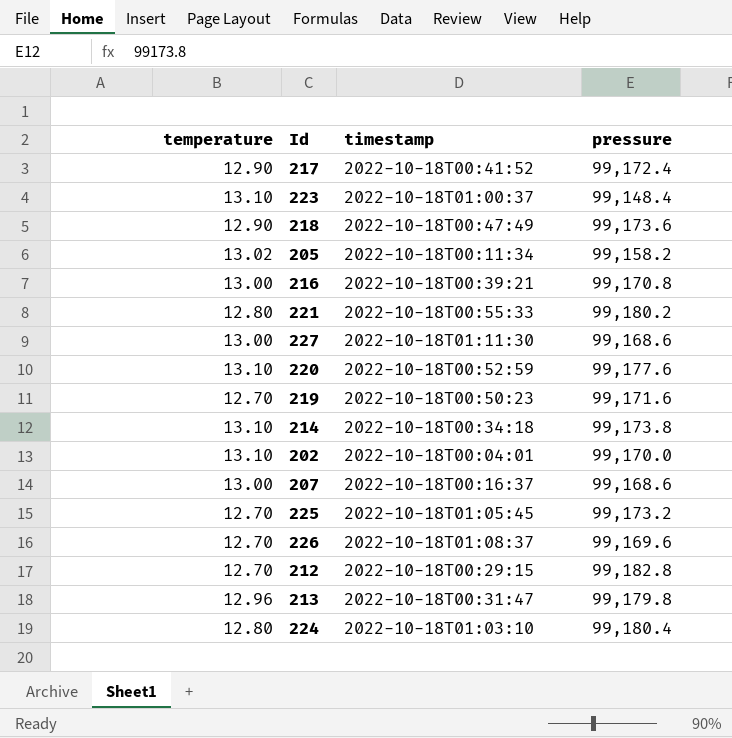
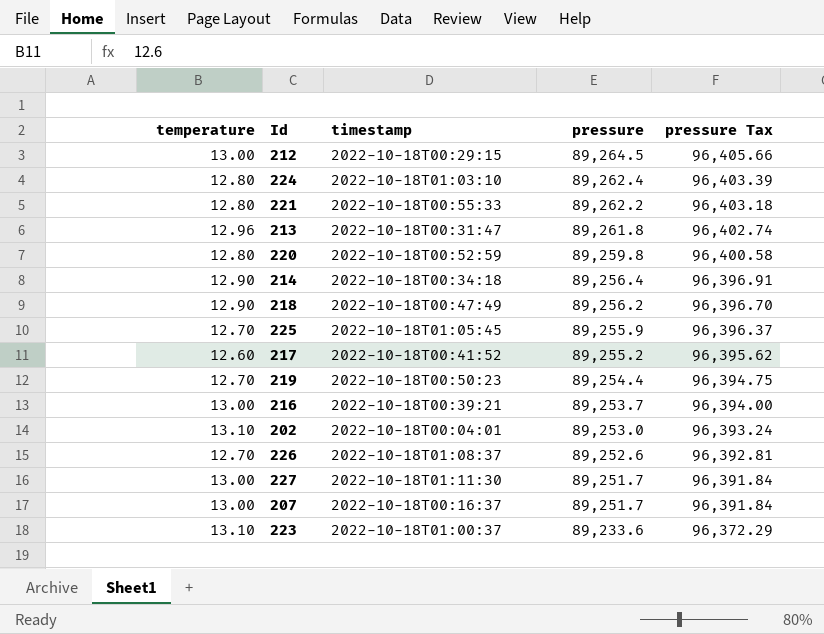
row order: none -> pressure descending
column pressure Tax | formula: none -> [pressure] * 1.08
row 205: 13.02 | 2022-10-18T00:11:34 | 99,158.2 -> none
212 | temperature: 12.70 -> 13.00
212 | pressure: 99,182.8 -> 89,264.5
224 | pressure: 99,180.4 -> 89,262.4
221 | pressure: 99,180.2 -> 89,262.2
213 | pressure: 99,179.8 -> 89,261.8
220 | temperature: 13.10 -> 12.80
220 | pressure: 99,177.6 -> 89,259.8
214 | temperature: 13.10 -> 12.90
214 | pressure: 99,173.8 -> 89,256.4
218 | pressure: 99,173.6 -> 89,256.2
225 | pressure: 99,173.2 -> 89,255.9
217 | temperature: 12.90 -> 12.60
217 | pressure: 99,172.4 -> 89,255.2
219 | pressure: 99,171.6 -> 89,254.4
216 | pressure: 99,170.8 -> 89,253.7
202 | pressure: 99,170.0 -> 89,253.0
226 | pressure: 99,169.6 -> 89,252.6
227 | pressure: 99,168.6 -> 89,251.7
207 | pressure: 99,168.6 -> 89,251.7
223 | pressure: 99,148.4 -> 89,233.6

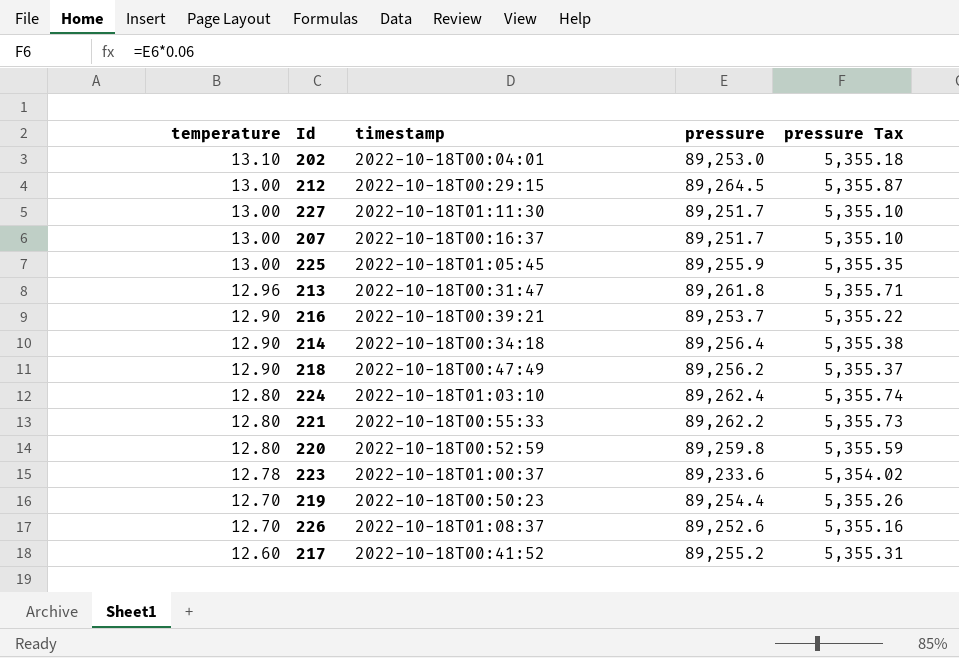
row order: pressure descending -> temperature descending
column pressure Tax | formula: [pressure] * 1.08 -> [pressure] * 0.06
225 | temperature: 12.70 -> 13.00
216 | temperature: 13.00 -> 12.90
223 | temperature: 13.10 -> 12.78

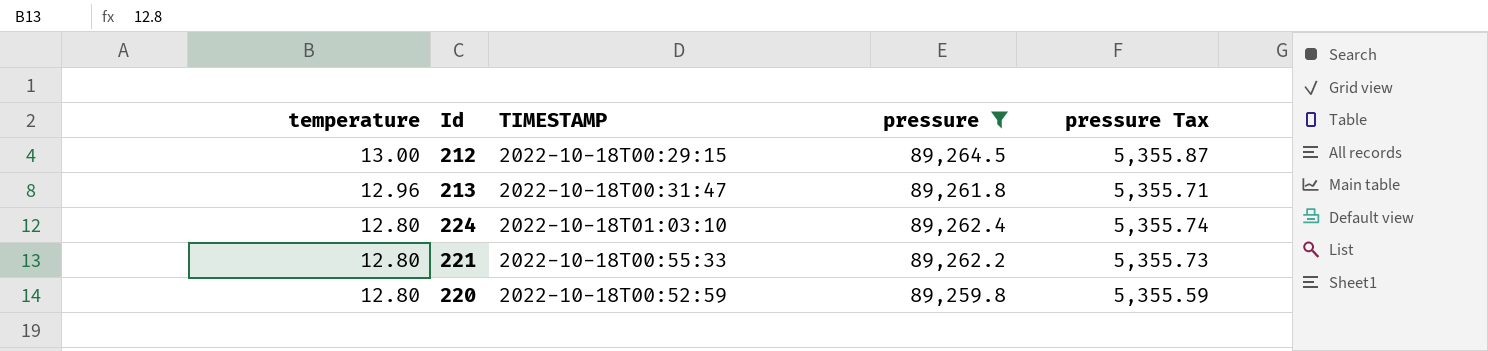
filter: none -> pressure >= 89,259.8
column name: timestamp -> TIMESTAMP

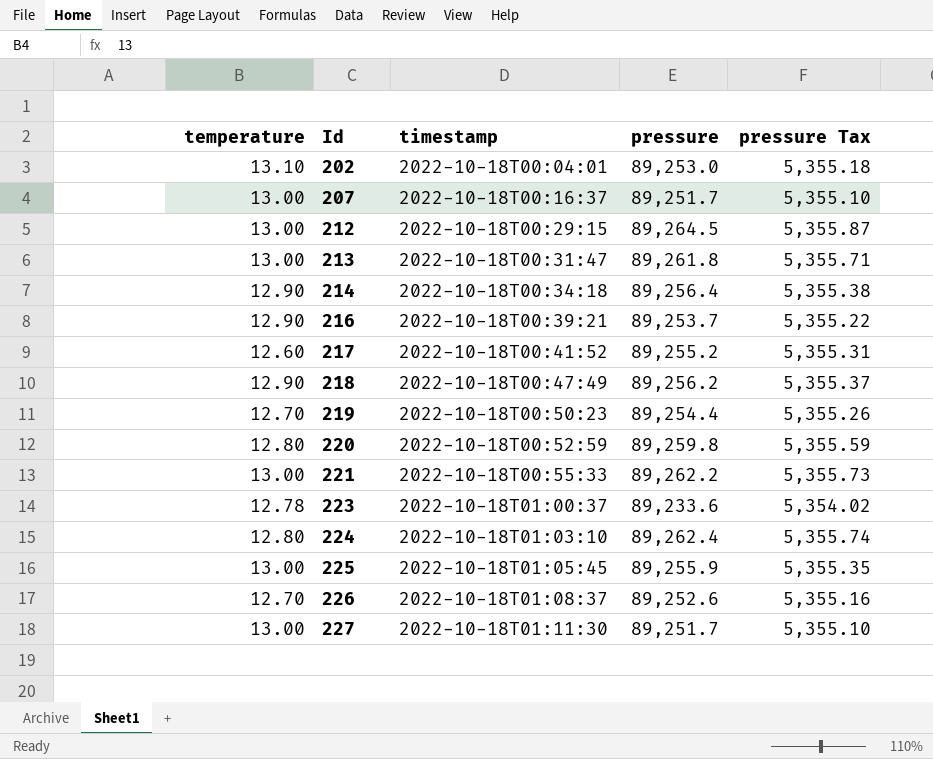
filter: pressure >= 89,259.8 -> none
row order: temperature descending -> Id ascending
column name: TIMESTAMP -> timestamp
213 | temperature: 12.96 -> 13.00
221 | temperature: 12.80 -> 13.00

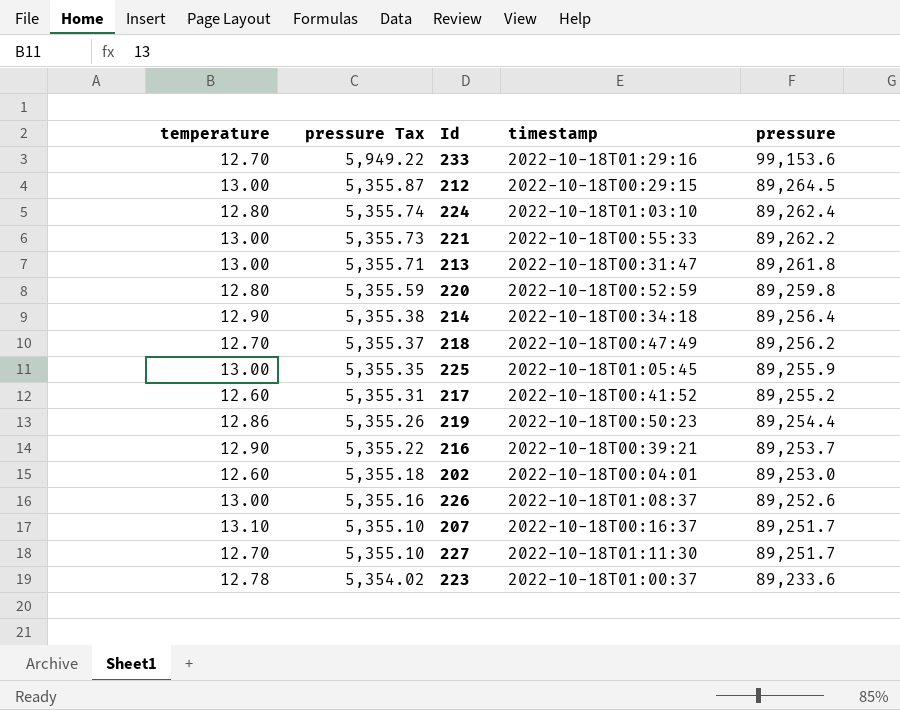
row order: Id ascending -> pressure Tax descending
column pressure Tax | position: 5 -> 2
row 233: none -> 12.70 | 5,949.22 | 2022-10-18T01:29:16 | 99,153.6
218 | temperature: 12.90 -> 12.70
219 | temperature: 12.70 -> 12.86
202 | temperature: 13.10 -> 12.60
226 | temperature: 12.70 -> 13.00
207 | temperature: 13.00 -> 13.10
227 | temperature: 13.00 -> 12.70

